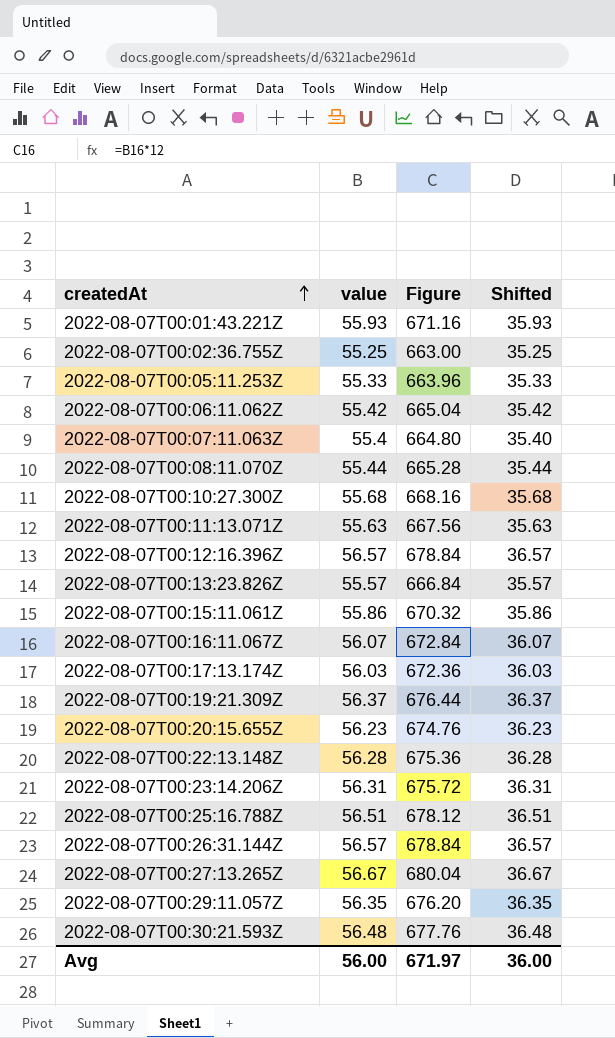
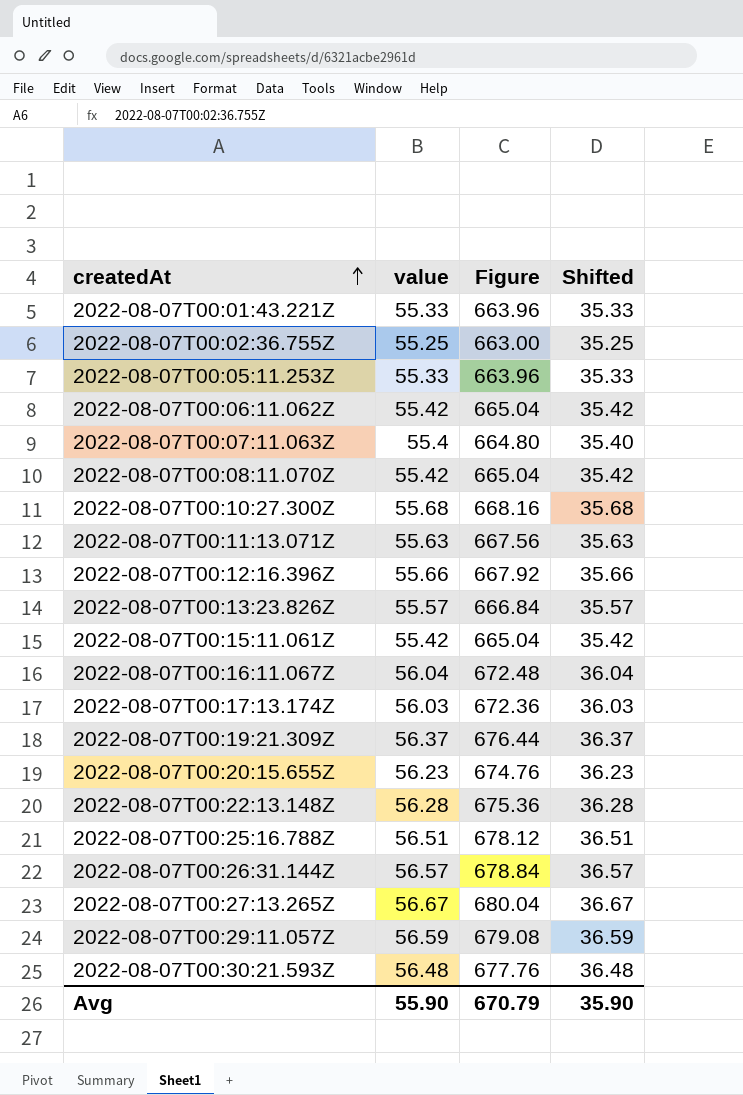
row 2022-08-07T00:23:14.206Z: 56.31 | 675.72 | 36.31 -> none
2022-08-07T00:01:43.221Z | value: 55.93 -> 55.33
2022-08-07T00:01:43.221Z | Figure: 671.16 -> 663.96
2022-08-07T00:01:43.221Z | Shifted: 35.93 -> 35.33
2022-08-07T00:08:11.070Z | value: 55.44 -> 55.42
2022-08-07T00:08:11.070Z | Figure: 665.28 -> 665.04
2022-08-07T00:08:11.070Z | Shifted: 35.44 -> 35.42
2022-08-07T00:12:16.396Z | value: 56.57 -> 55.66
2022-08-07T00:12:16.396Z | Figure: 678.84 -> 667.92
2022-08-07T00:12:16.396Z | Shifted: 36.57 -> 35.66
2022-08-07T00:15:11.061Z | value: 55.86 -> 55.42
2022-08-07T00:15:11.061Z | Figure: 670.32 -> 665.04
2022-08-07T00:15:11.061Z | Shifted: 35.86 -> 35.42
2022-08-07T00:16:11.067Z | value: 56.07 -> 56.04
2022-08-07T00:16:11.067Z | Figure: 672.84 -> 672.48
2022-08-07T00:16:11.067Z | Shifted: 36.07 -> 36.04
2022-08-07T00:29:11.057Z | value: 56.35 -> 56.59
2022-08-07T00:29:11.057Z | Figure: 676.20 -> 679.08
2022-08-07T00:29:11.057Z | Shifted: 36.35 -> 36.59
Avg | value: 56.00 -> 55.90
Avg | Figure: 671.97 -> 670.79
Avg | Shifted: 36.00 -> 35.90

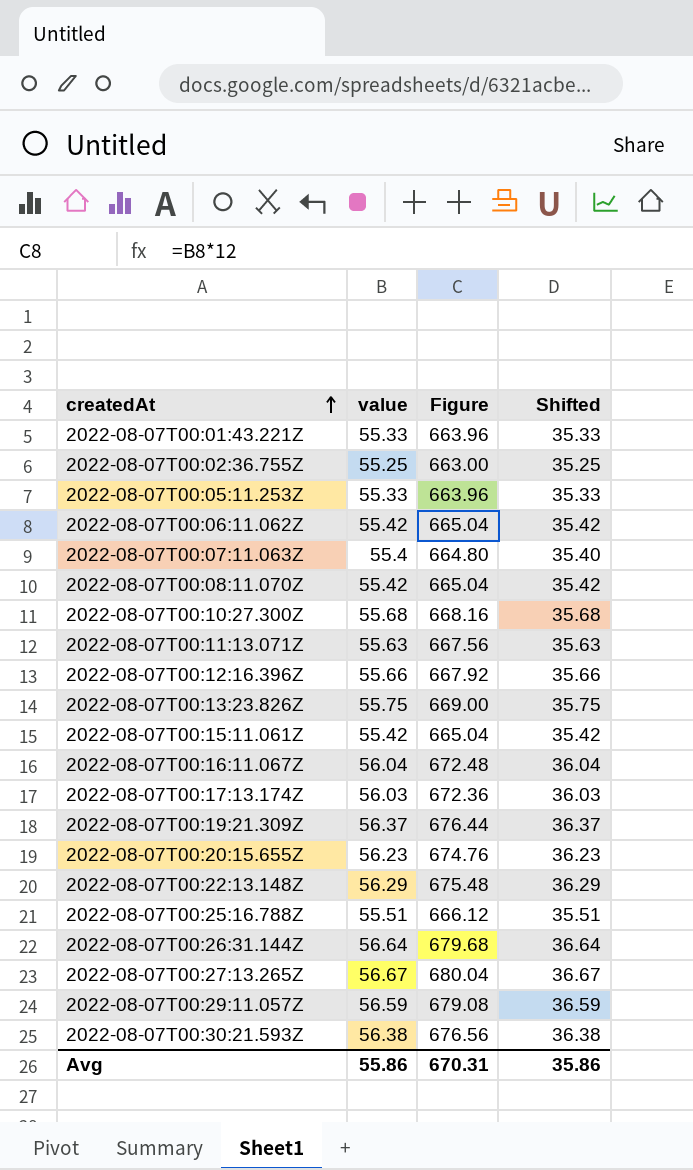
2022-08-07T00:13:23.826Z | value: 55.57 -> 55.75
2022-08-07T00:13:23.826Z | Figure: 666.84 -> 669.00
2022-08-07T00:13:23.826Z | Shifted: 35.57 -> 35.75
2022-08-07T00:22:13.148Z | value: 56.28 -> 56.29
2022-08-07T00:22:13.148Z | Figure: 675.36 -> 675.48
2022-08-07T00:22:13.148Z | Shifted: 36.28 -> 36.29
2022-08-07T00:25:16.788Z | value: 56.51 -> 55.51
2022-08-07T00:25:16.788Z | Figure: 678.12 -> 666.12
2022-08-07T00:25:16.788Z | Shifted: 36.51 -> 35.51
2022-08-07T00:26:31.144Z | value: 56.57 -> 56.64
2022-08-07T00:26:31.144Z | Figure: 678.84 -> 679.68
2022-08-07T00:26:31.144Z | Shifted: 36.57 -> 36.64
2022-08-07T00:30:21.593Z | value: 56.48 -> 56.38
2022-08-07T00:30:21.593Z | Figure: 677.76 -> 676.56
2022-08-07T00:30:21.593Z | Shifted: 36.48 -> 36.38
Avg | value: 55.90 -> 55.86
Avg | Figure: 670.79 -> 670.31
Avg | Shifted: 35.90 -> 35.86

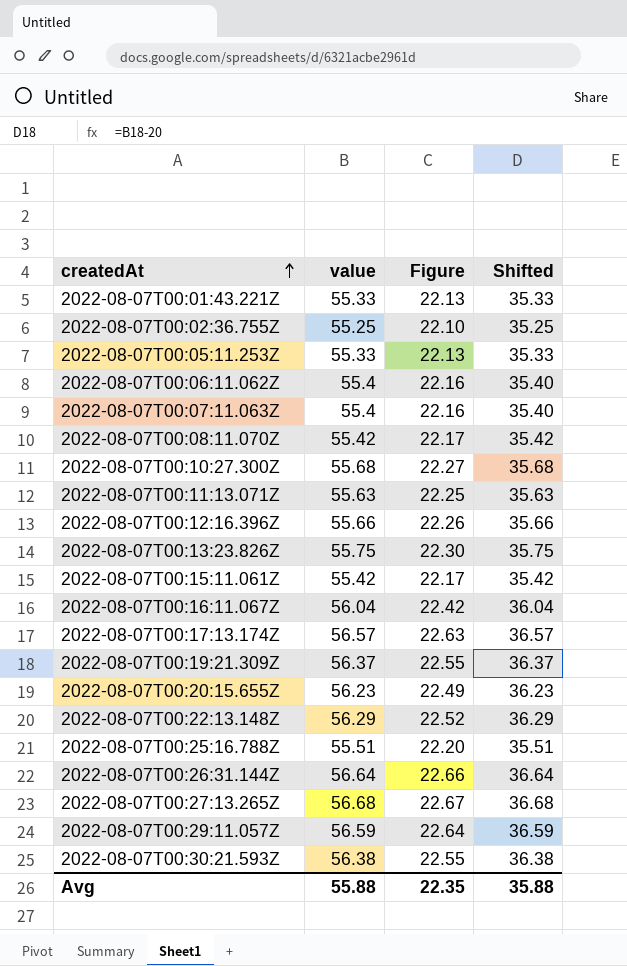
column Figure | formula: [value] * 12 -> [value] * 0.4
2022-08-07T00:06:11.062Z | value: 55.42 -> 55.4
2022-08-07T00:06:11.062Z | Shifted: 35.42 -> 35.40
2022-08-07T00:17:13.174Z | value: 56.03 -> 56.57
2022-08-07T00:17:13.174Z | Shifted: 36.03 -> 36.57
2022-08-07T00:27:13.265Z | value: 56.67 -> 56.68
2022-08-07T00:27:13.265Z | Shifted: 36.67 -> 36.68
Avg | value: 55.86 -> 55.88
Avg | Figure: 670.31 -> 22.35
Avg | Shifted: 35.86 -> 35.88

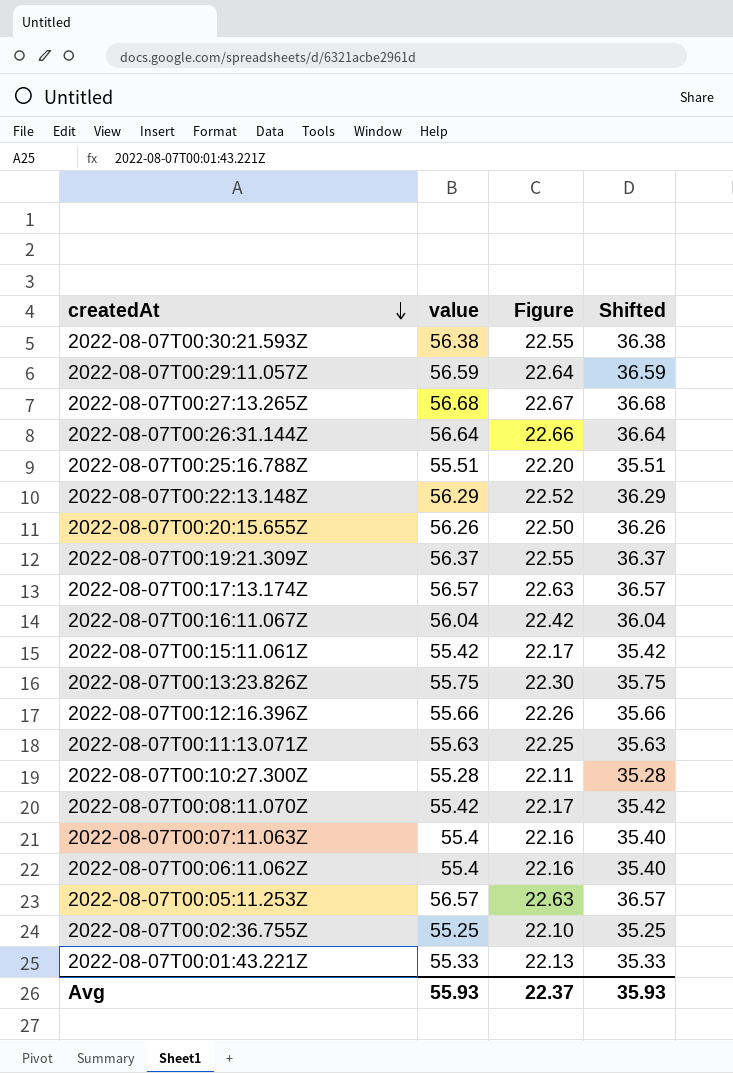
row order: createdAt ascending -> createdAt descending
2022-08-07T00:20:15.655Z | value: 56.23 -> 56.26
2022-08-07T00:20:15.655Z | Figure: 22.49 -> 22.50
2022-08-07T00:20:15.655Z | Shifted: 36.23 -> 36.26
2022-08-07T00:10:27.300Z | value: 55.68 -> 55.28
2022-08-07T00:10:27.300Z | Figure: 22.27 -> 22.11
2022-08-07T00:10:27.300Z | Shifted: 35.68 -> 35.28
2022-08-07T00:05:11.253Z | value: 55.33 -> 56.57
2022-08-07T00:05:11.253Z | Figure: 22.13 -> 22.63
2022-08-07T00:05:11.253Z | Shifted: 35.33 -> 36.57
Avg | value: 55.88 -> 55.93
Avg | Figure: 22.35 -> 22.37
Avg | Shifted: 35.88 -> 35.93

